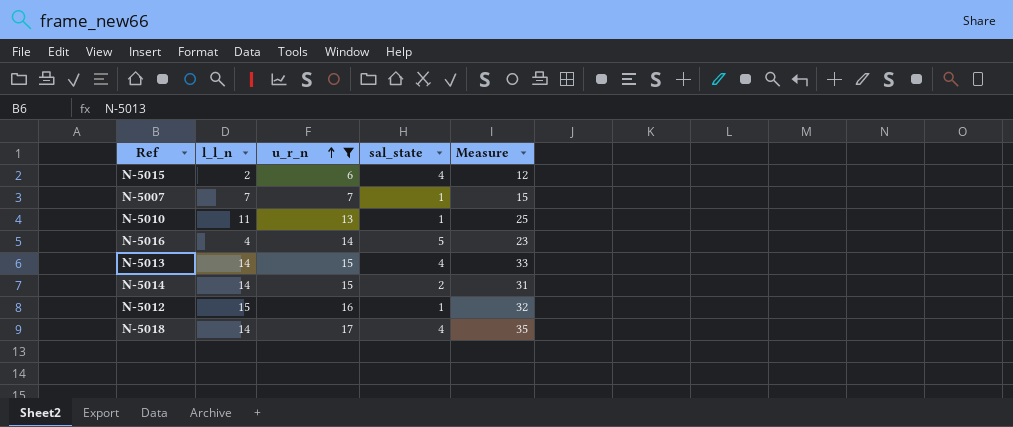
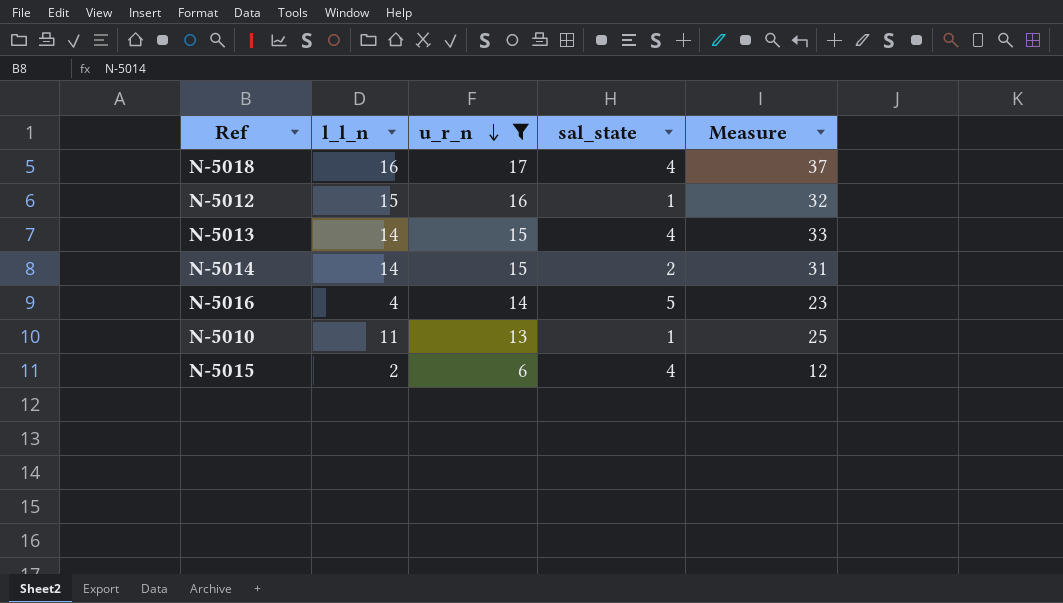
row order: u_r_n ascending -> u_r_n descending
row N-5007: 7 | 7 | 1 | 15 -> none
N-5018 | l_l_n: 14 -> 16
N-5018 | Measure: 35 -> 37

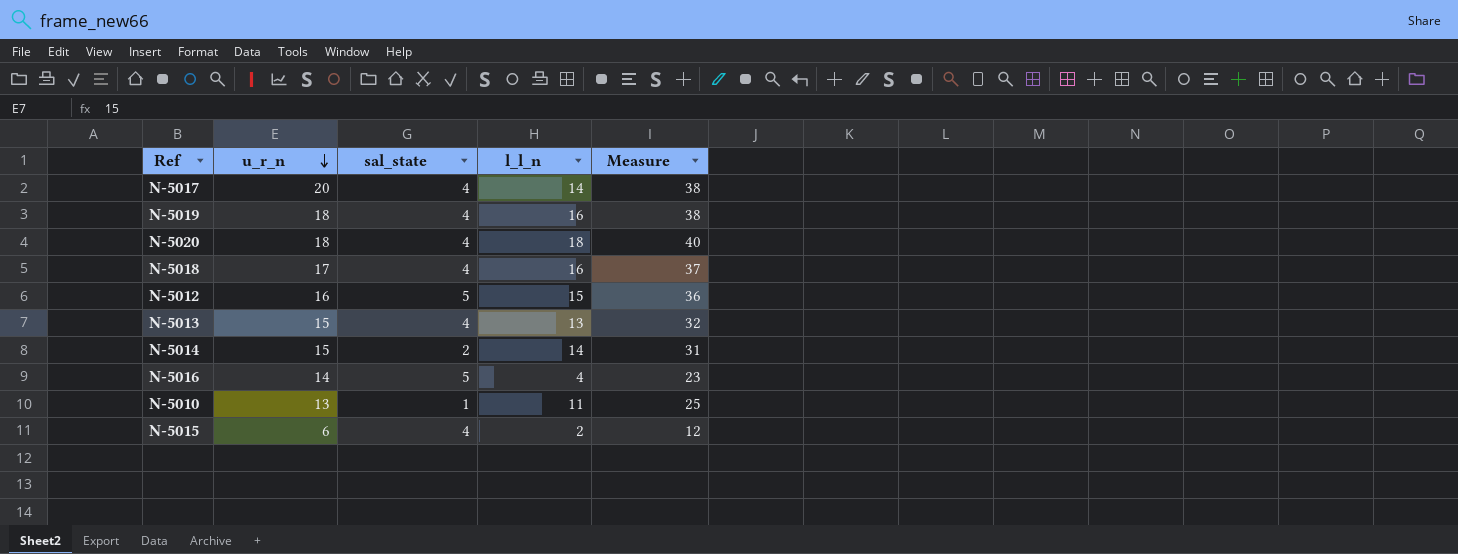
filter: u_r_n <= 17 -> none
column l_l_n | position: 2 -> 4
N-5012 | sal_state: 1 -> 5
N-5012 | Measure: 32 -> 36
N-5013 | l_l_n: 14 -> 13
N-5013 | Measure: 33 -> 32

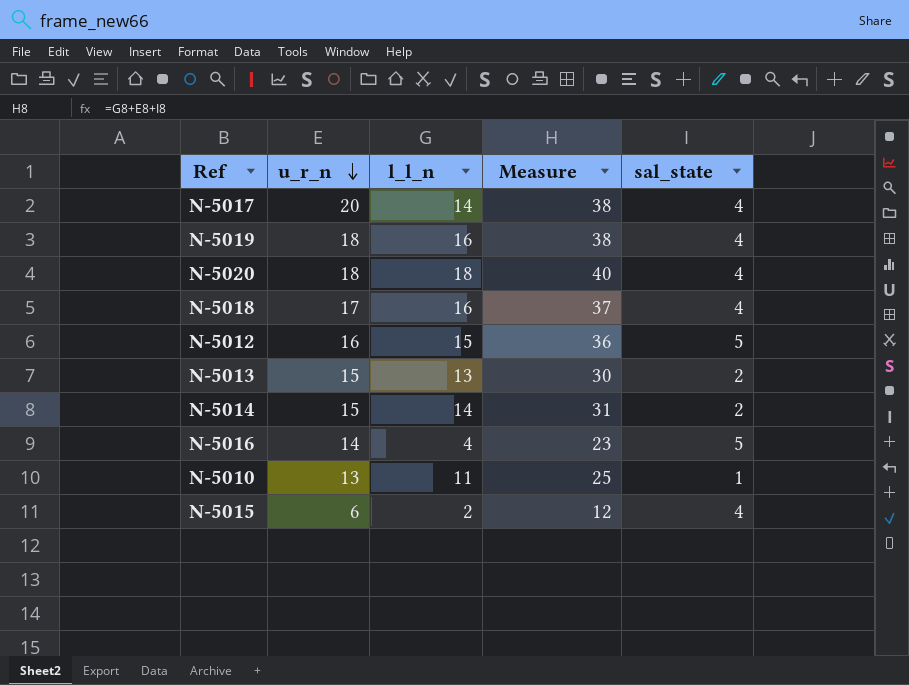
column sal_state | position: 3 -> 5
N-5013 | Measure: 32 -> 30
N-5013 | sal_state: 4 -> 2

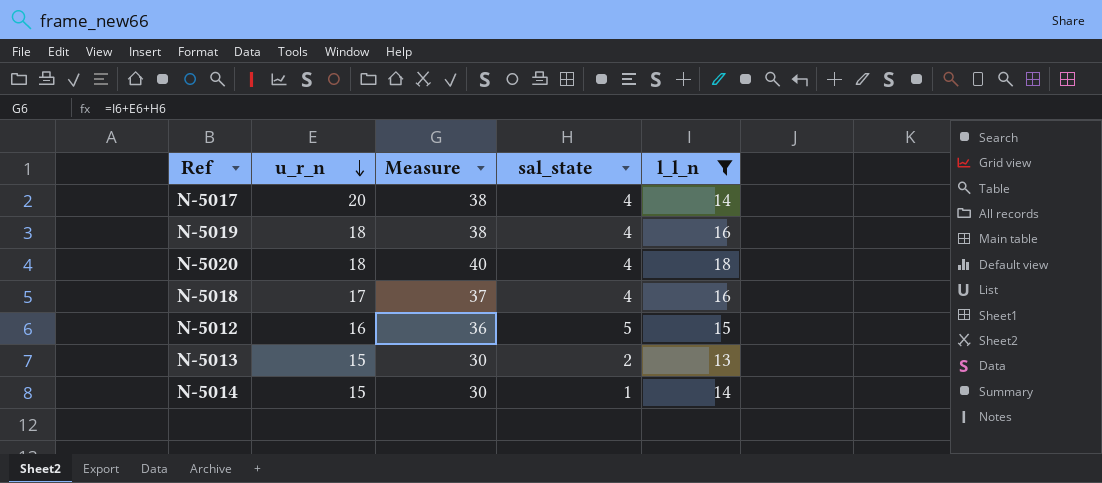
filter: none -> l_l_n >= 13
column l_l_n | position: 3 -> 5
N-5014 | Measure: 31 -> 30
N-5014 | sal_state: 2 -> 1

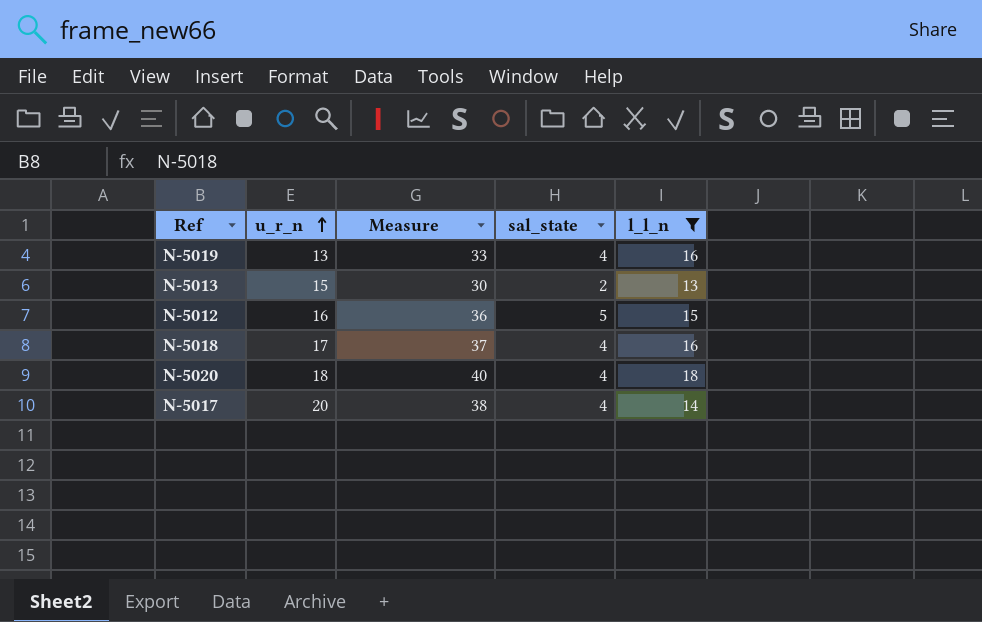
row order: u_r_n descending -> u_r_n ascending
row N-5014: 15 | 30 | 1 | 14 -> none
N-5019 | u_r_n: 18 -> 13
N-5019 | Measure: 38 -> 33

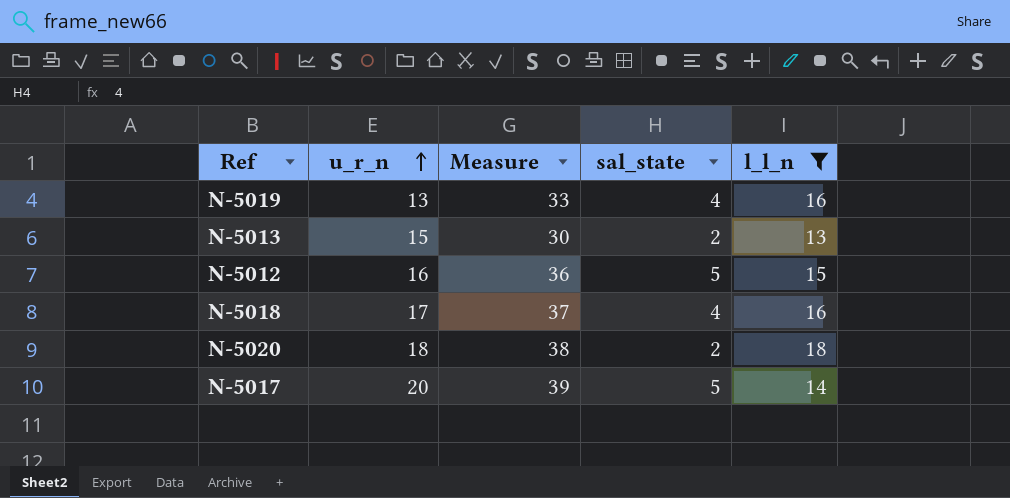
N-5020 | Measure: 40 -> 38
N-5020 | sal_state: 4 -> 2
N-5017 | Measure: 38 -> 39
N-5017 | sal_state: 4 -> 5

